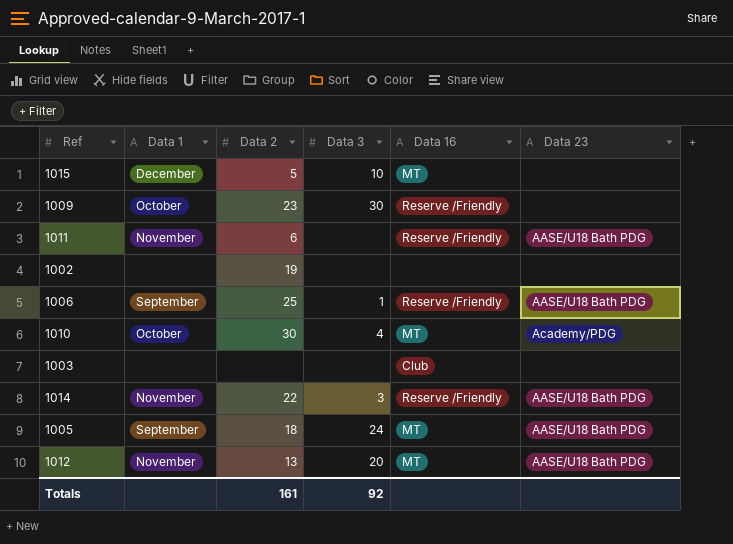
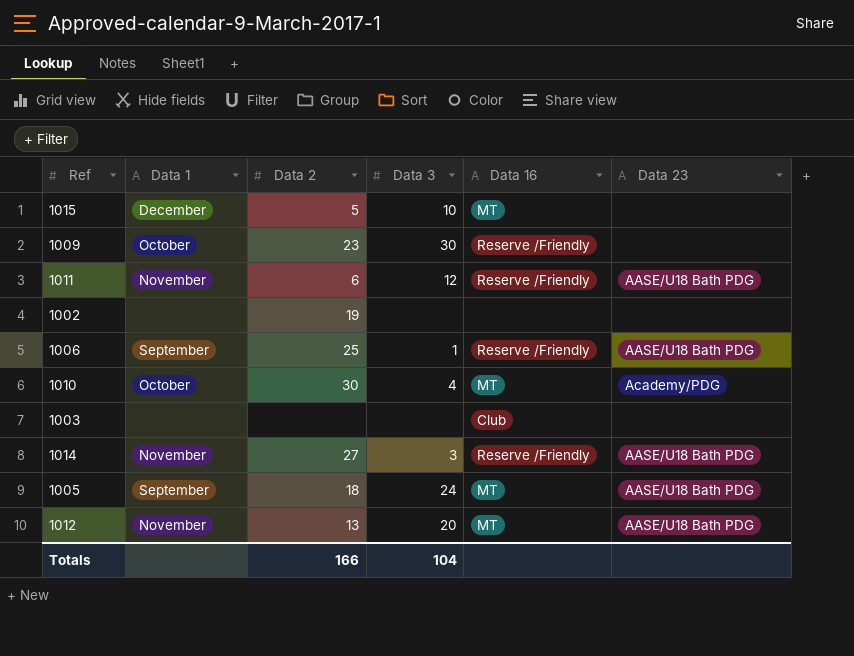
1011 | Data 3: none -> 12
1014 | Data 2: 22 -> 27
Totals | Data 2: 161 -> 166
Totals | Data 3: 92 -> 104

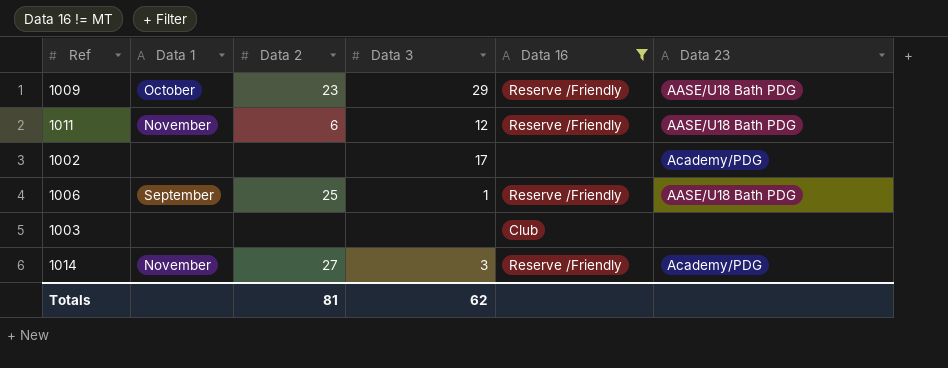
filter: none -> Data 16 != MT
1009 | Data 3: 30 -> 29
1009 | Data 23: none -> AASE/U18 Bath PDG
1002 | Data 2: 19 -> none
1002 | Data 3: none -> 17
1002 | Data 23: none -> Academy/PDG
1014 | Data 23: AASE/U18 Bath PDG -> Academy/PDG
Totals | Data 2: 166 -> 81
Totals | Data 3: 104 -> 62

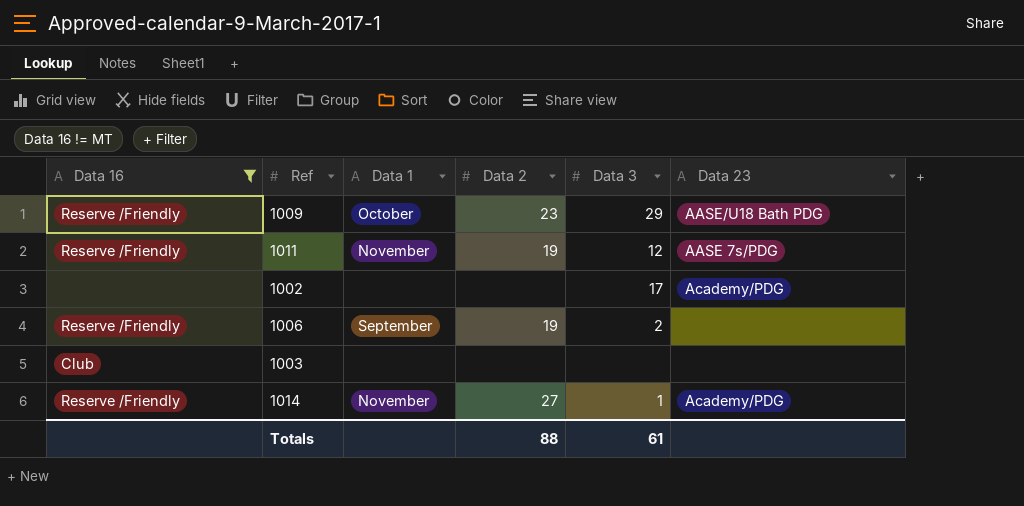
column Data 16 | position: 5 -> 1
1011 | Data 2: 6 -> 19
1011 | Data 23: AASE/U18 Bath PDG -> AASE 7s/PDG
1006 | Data 2: 25 -> 19
1006 | Data 3: 1 -> 2
1006 | Data 23: AASE/U18 Bath PDG -> none
1014 | Data 3: 3 -> 1
Totals | Data 2: 81 -> 88
Totals | Data 3: 62 -> 61

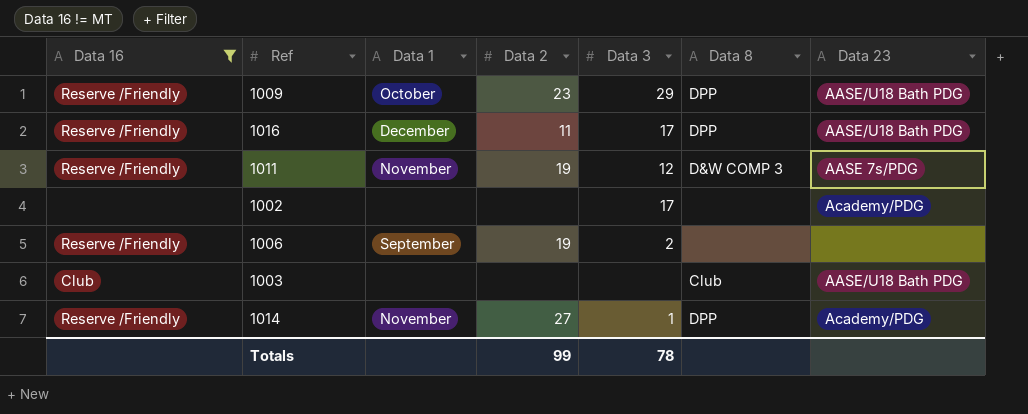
column Data 8 | position: none -> 6
row 1016: none -> Reserve /Friendly | December | 11 | 17 | DPP | AASE/U18 Bath PDG
1003 | Data 23: none -> AASE/U18 Bath PDG
Totals | Data 2: 88 -> 99
Totals | Data 3: 61 -> 78

